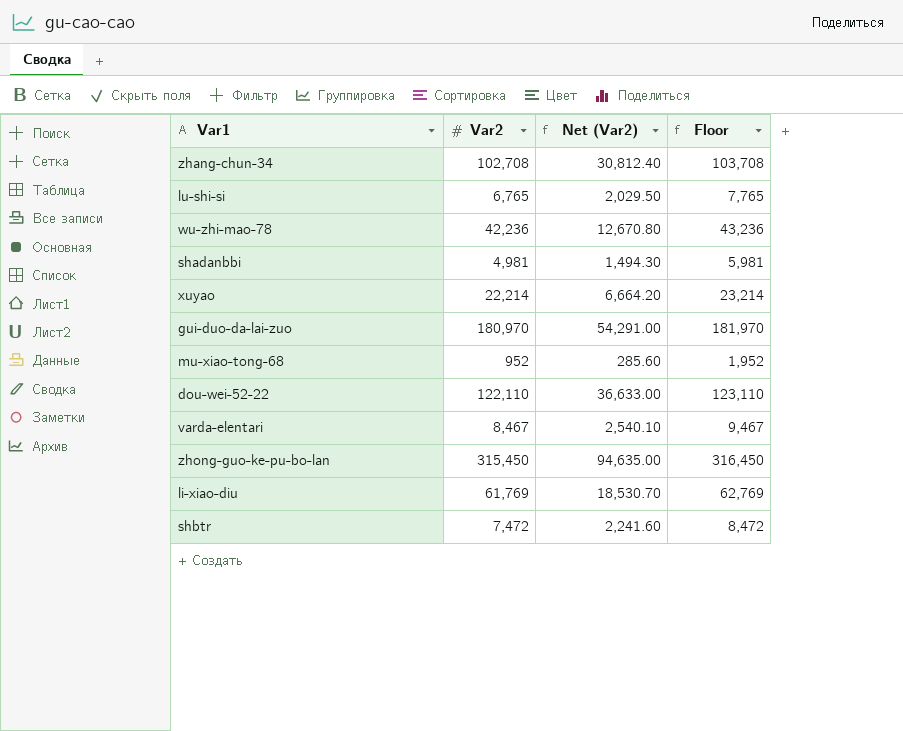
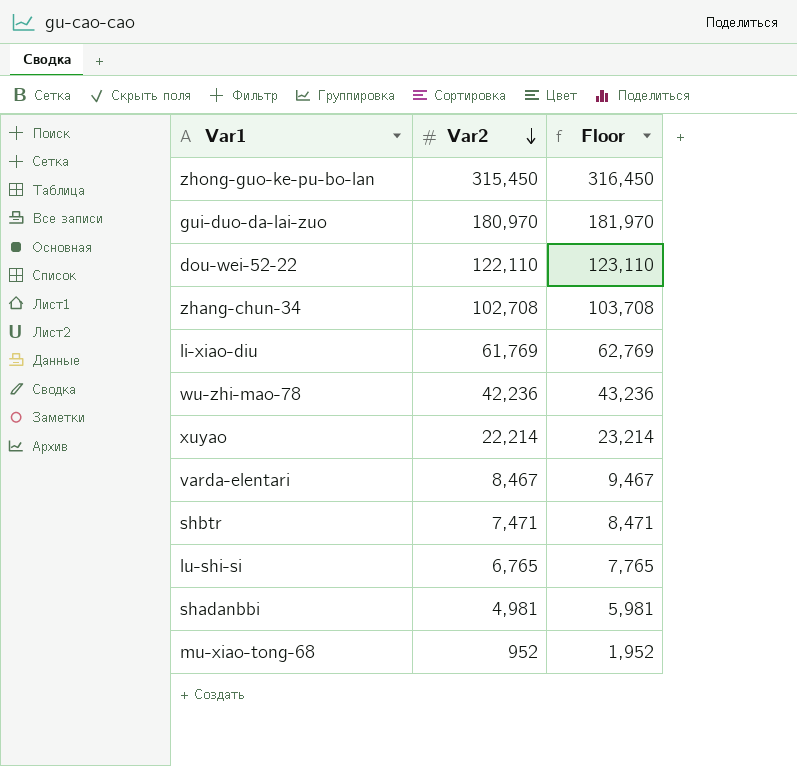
row order: none -> Var2 descending
column Net (Var2) | formula: [Var2] * 0.3 -> none
shbtr | Var2: 7,472 -> 7,471
shbtr | Floor: 8,472 -> 8,471

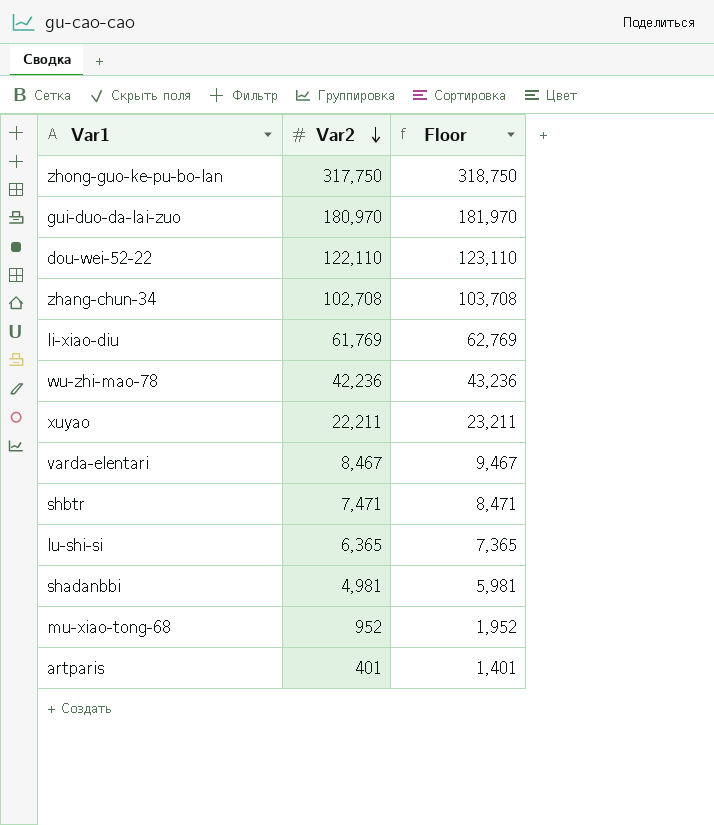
zhong-guo-ke-pu-bo-lan | Var2: 315,450 -> 317,750
zhong-guo-ke-pu-bo-lan | Floor: 316,450 -> 318,750
xuyao | Var2: 22,214 -> 22,211
xuyao | Floor: 23,214 -> 23,211
lu-shi-si | Var2: 6,765 -> 6,365
lu-shi-si | Floor: 7,765 -> 7,365
row artparis: none -> 401 | 1,401

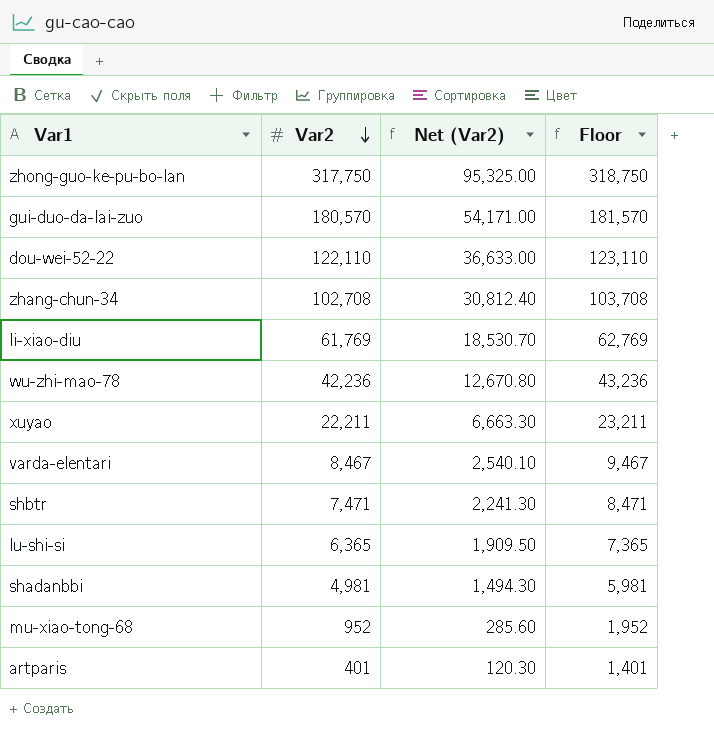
column Net (Var2) | formula: none -> [Var2] * 0.3
gui-duo-da-lai-zuo | Var2: 180,970 -> 180,570
gui-duo-da-lai-zuo | Floor: 181,970 -> 181,570

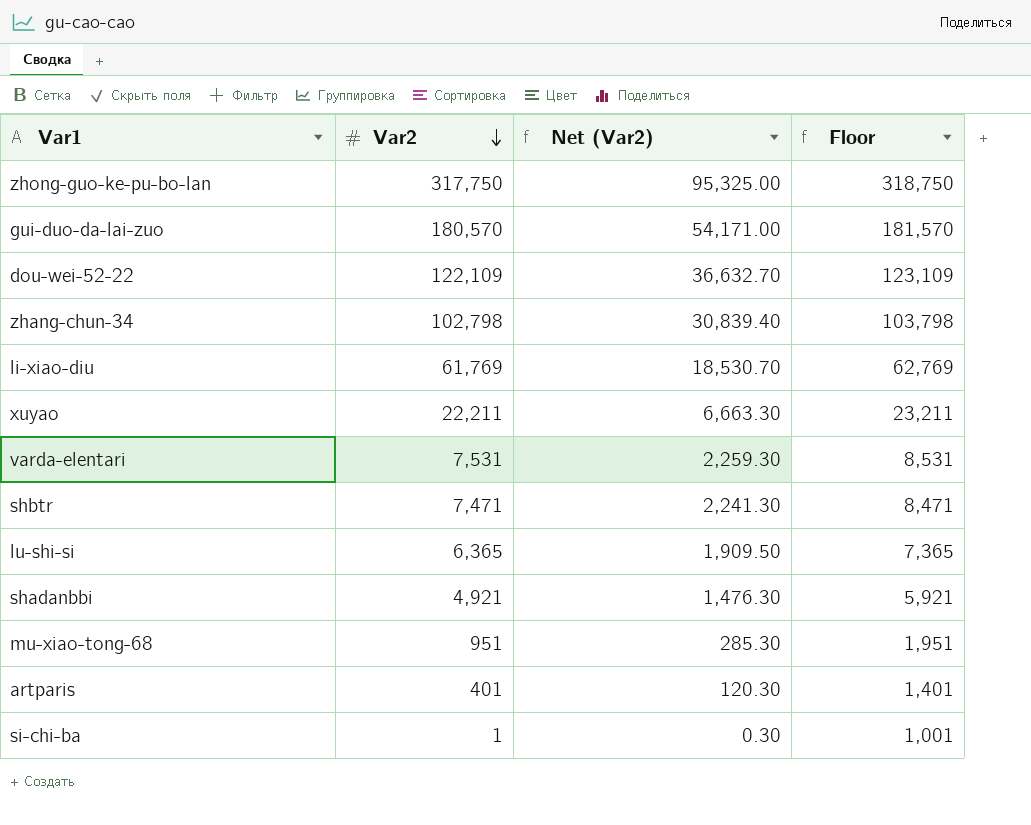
row wu-zhi-mao-78: 42,236 | 12,670.80 | 43,236 -> none
dou-wei-52-22 | Var2: 122,110 -> 122,109
dou-wei-52-22 | Net (Var2): 36,633.00 -> 36,632.70
dou-wei-52-22 | Floor: 123,110 -> 123,109
zhang-chun-34 | Var2: 102,708 -> 102,798
zhang-chun-34 | Net (Var2): 30,812.40 -> 30,839.40
zhang-chun-34 | Floor: 103,708 -> 103,798
varda-elentari | Var2: 8,467 -> 7,531
varda-elentari | Net (Var2): 2,540.10 -> 2,259.30
varda-elentari | Floor: 9,467 -> 8,531
shadanbbi | Var2: 4,981 -> 4,921
shadanbbi | Net (Var2): 1,494.30 -> 1,476.30
shadanbbi | Floor: 5,981 -> 5,921
mu-xiao-tong-68 | Var2: 952 -> 951
mu-xiao-tong-68 | Net (Var2): 285.60 -> 285.30
mu-xiao-tong-68 | Floor: 1,952 -> 1,951
row si-chi-ba: none -> 1 | 0.30 | 1,001

